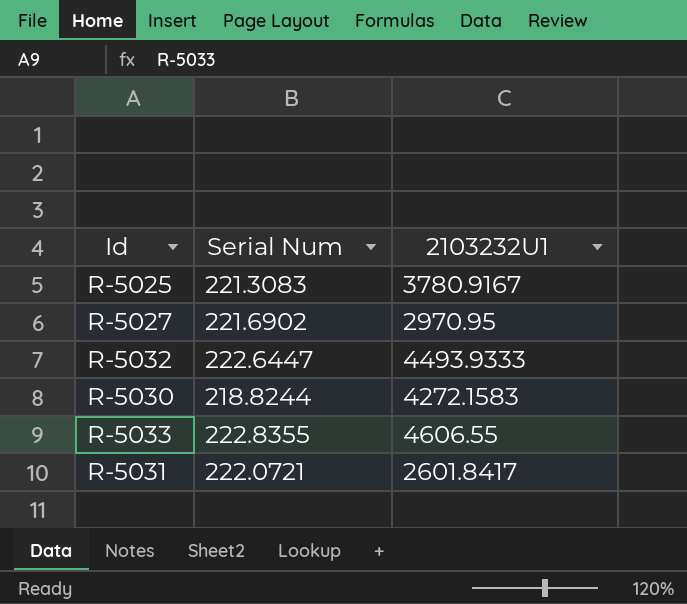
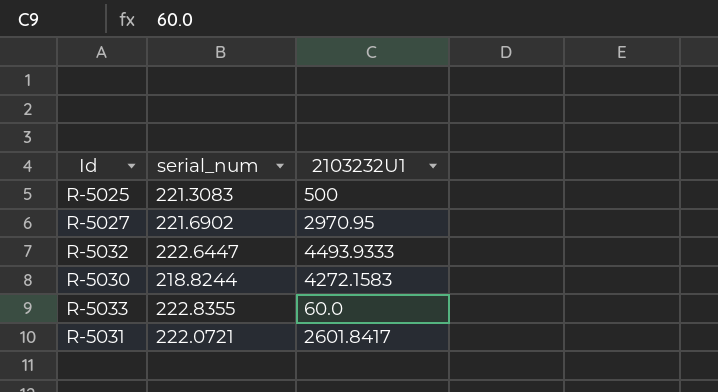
column name: Serial Num -> serial_num
R-5025 | 2103232U1: 3780.9167 -> 500
R-5033 | 2103232U1: 4606.55 -> 60.0

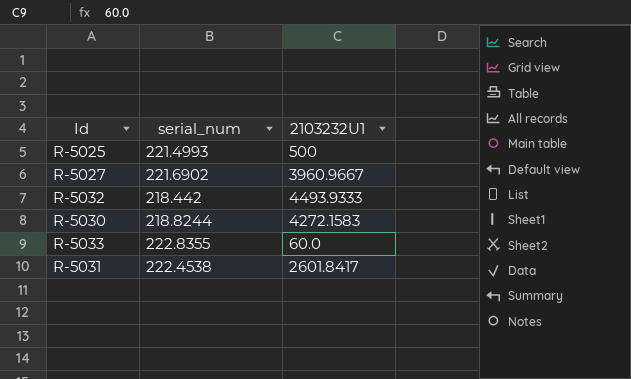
R-5025 | serial_num: 221.3083 -> 221.4993
R-5027 | 2103232U1: 2970.95 -> 3960.9667
R-5032 | serial_num: 222.6447 -> 218.442
R-5031 | serial_num: 222.0721 -> 222.4538

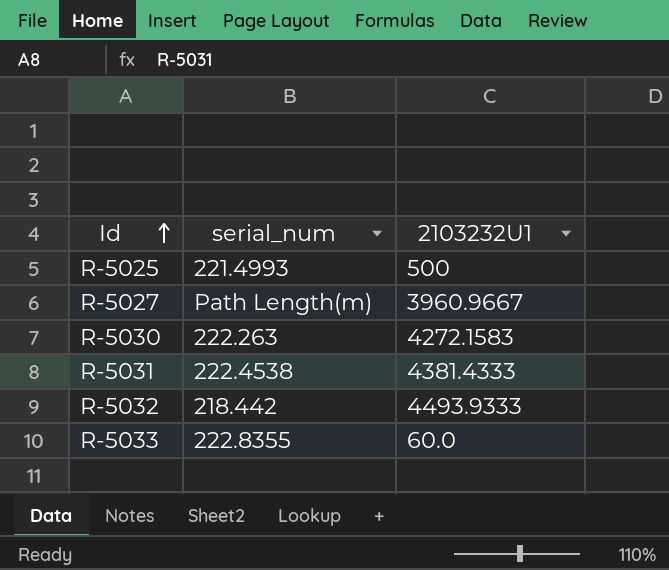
row order: none -> Id ascending
R-5027 | serial_num: 221.6902 -> Path Length(m)
R-5030 | serial_num: 218.8244 -> 222.263
R-5031 | 2103232U1: 2601.8417 -> 4381.4333

